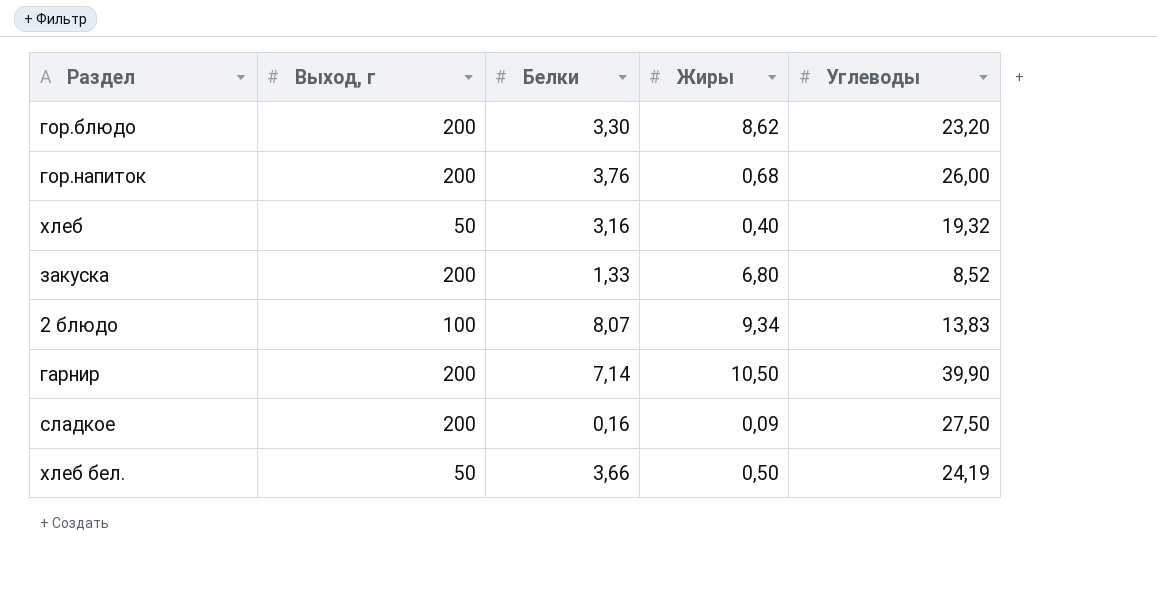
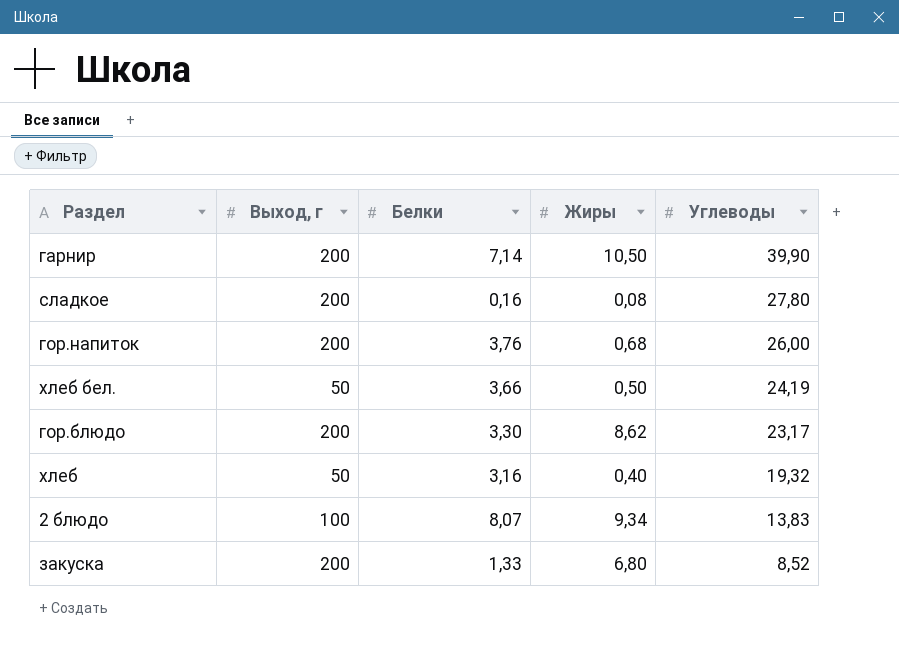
row order: none -> Углеводы descending
сладкое | Жиры: 0,09 -> 0,08
сладкое | Углеводы: 27,50 -> 27,80
гор.блюдо | Углеводы: 23,20 -> 23,17

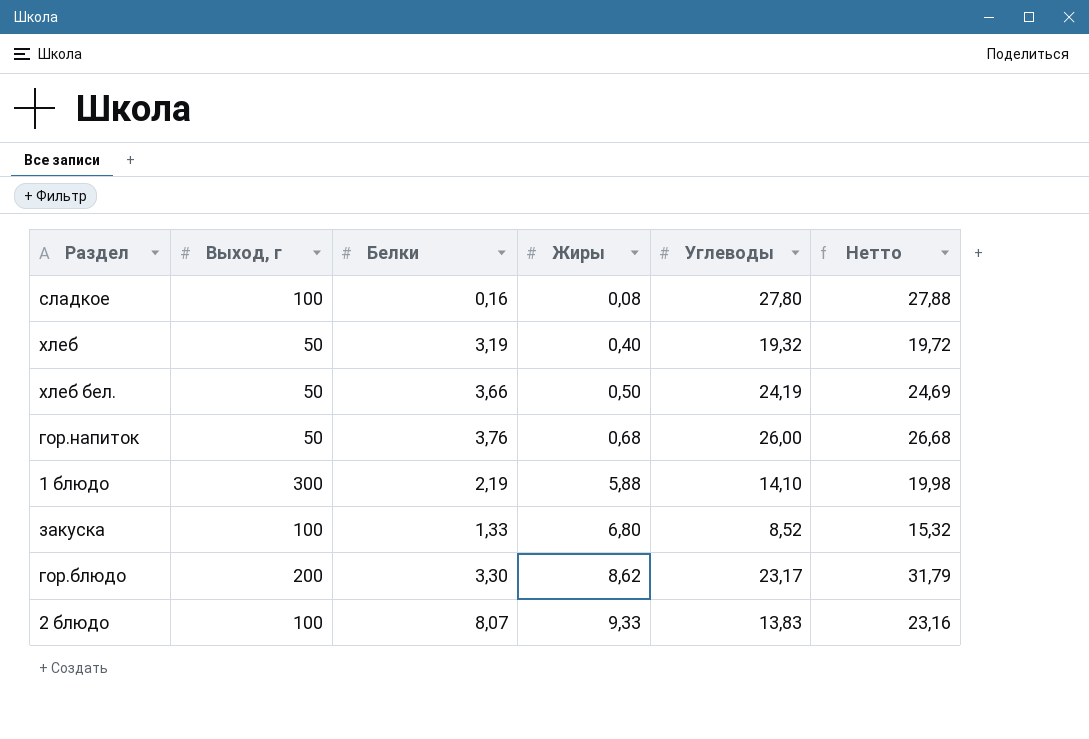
row order: Углеводы descending -> Жиры ascending
column Нетто | formula: none -> [Жиры] + [Углеводы]
row гарнир: 200 | 7,14 | 10,50 | 39,90 -> none
сладкое | Выход, г: 200 -> 100
хлеб | Белки: 3,16 -> 3,19
гор.напиток | Выход, г: 200 -> 50
row 1 блюдо: none -> 300 | 2,19 | 5,88 | 14,10 | 19,98
закуска | Выход, г: 200 -> 100
2 блюдо | Жиры: 9,34 -> 9,33

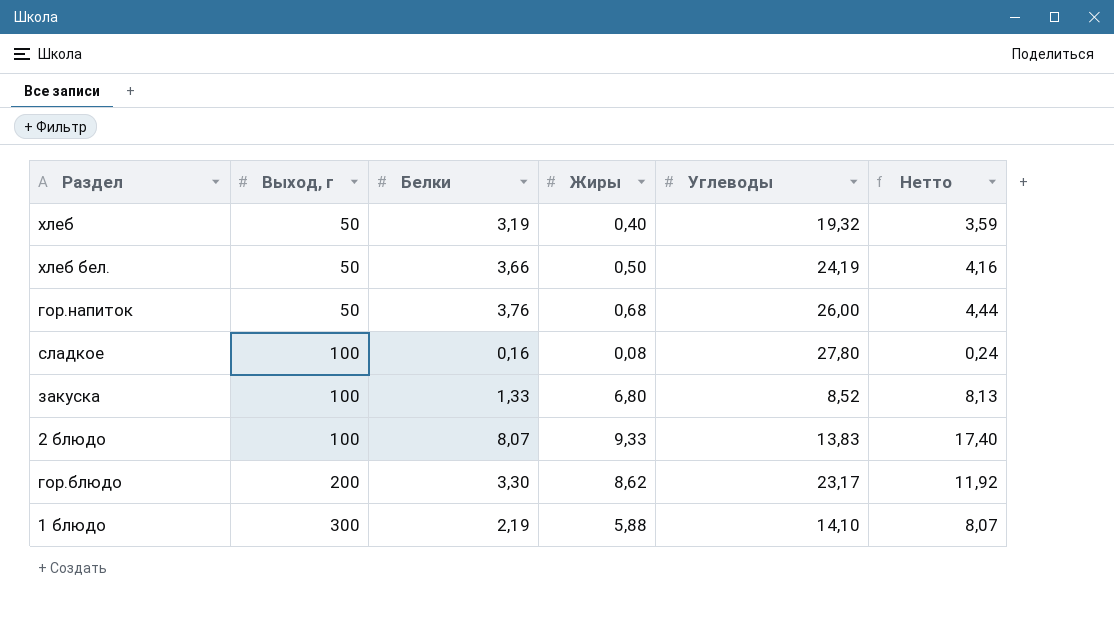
row order: Жиры ascending -> Выход, г ascending
column Нетто | formula: [Жиры] + [Углеводы] -> [Белки] + [Жиры]

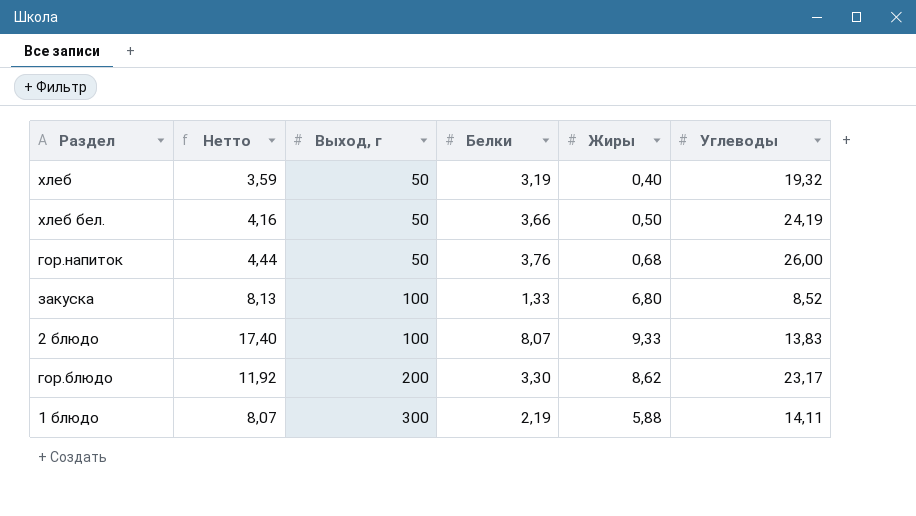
column Нетто | position: 6 -> 2
row сладкое: 100 | 0,16 | 0,08 | 27,80 | 0,24 -> none
1 блюдо | Углеводы: 14,10 -> 14,11

